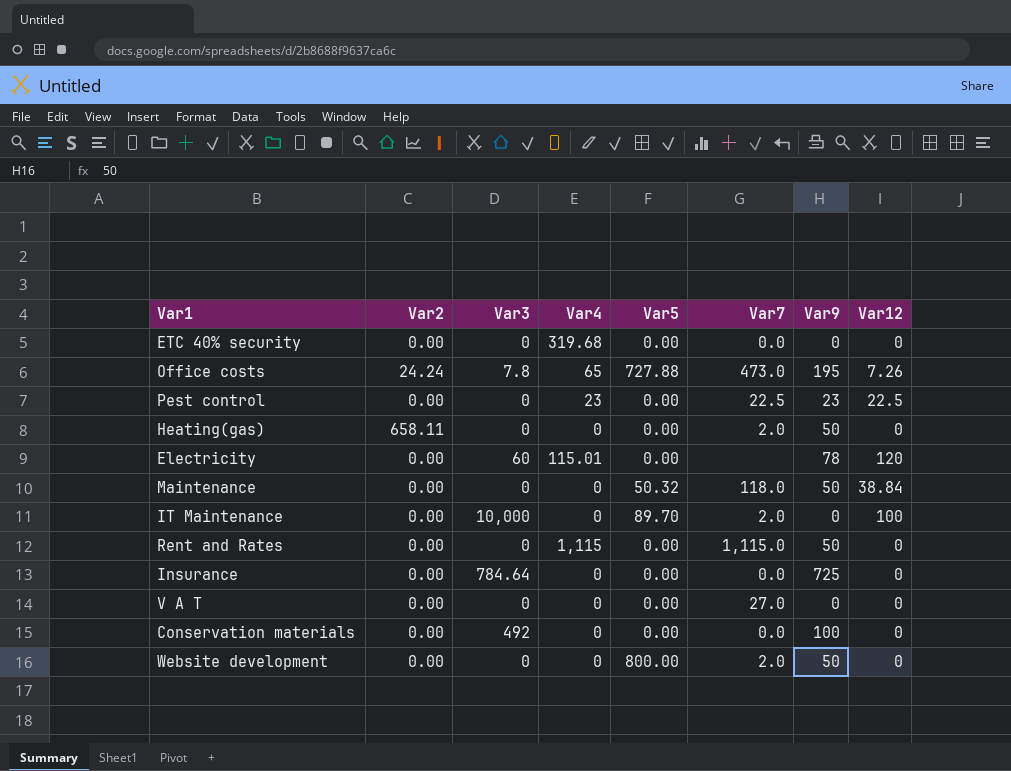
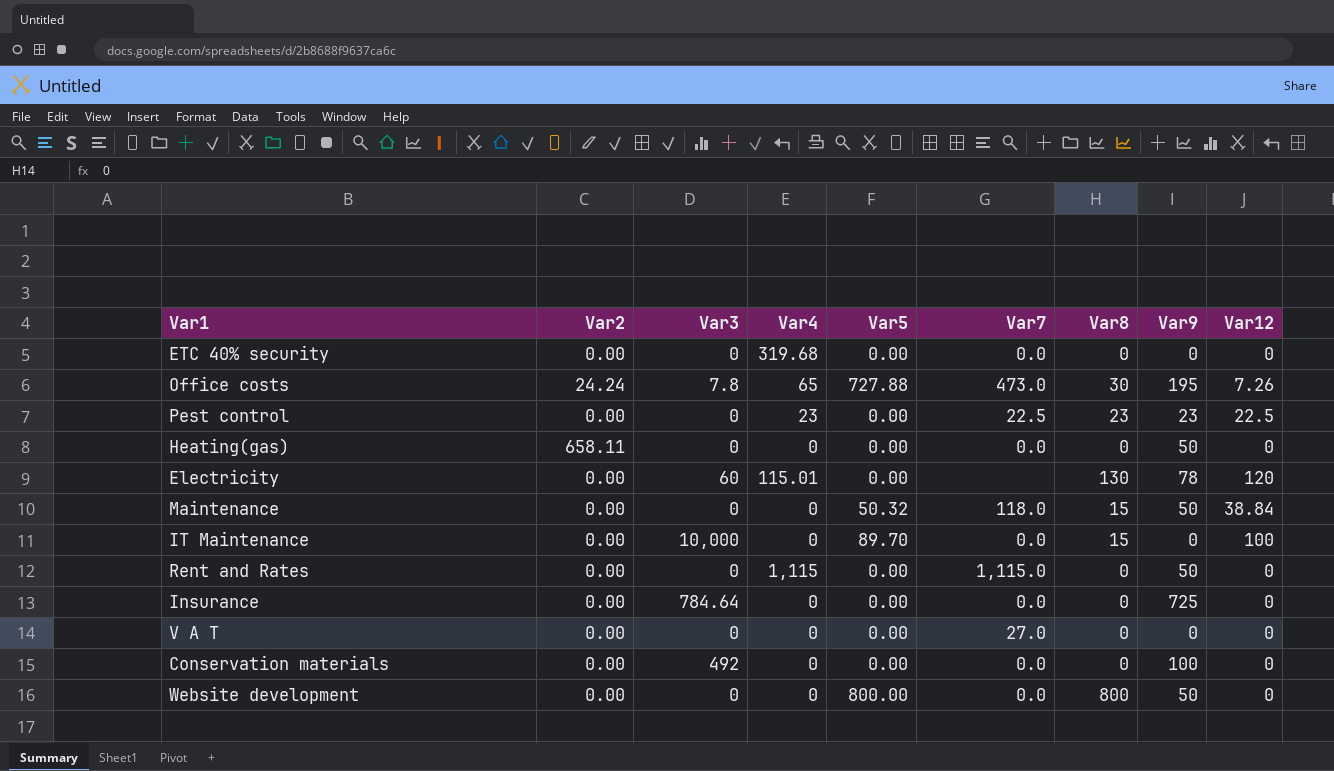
column Var8 | position: none -> 7
Heating(gas) | Var7: 2.0 -> 0.0
IT Maintenance | Var7: 2.0 -> 0.0
Website development | Var7: 2.0 -> 0.0

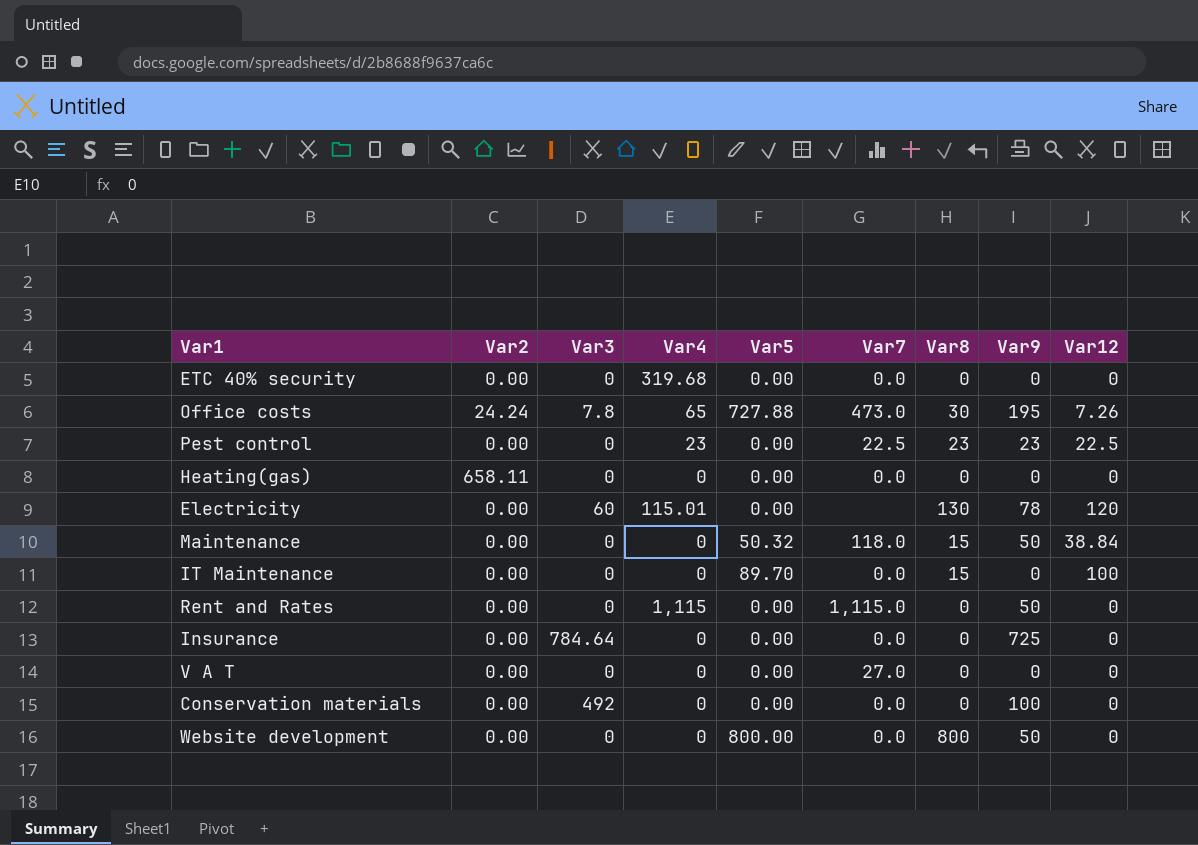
Heating(gas) | Var9: 50 -> 0
IT Maintenance | Var3: 10,000 -> 0

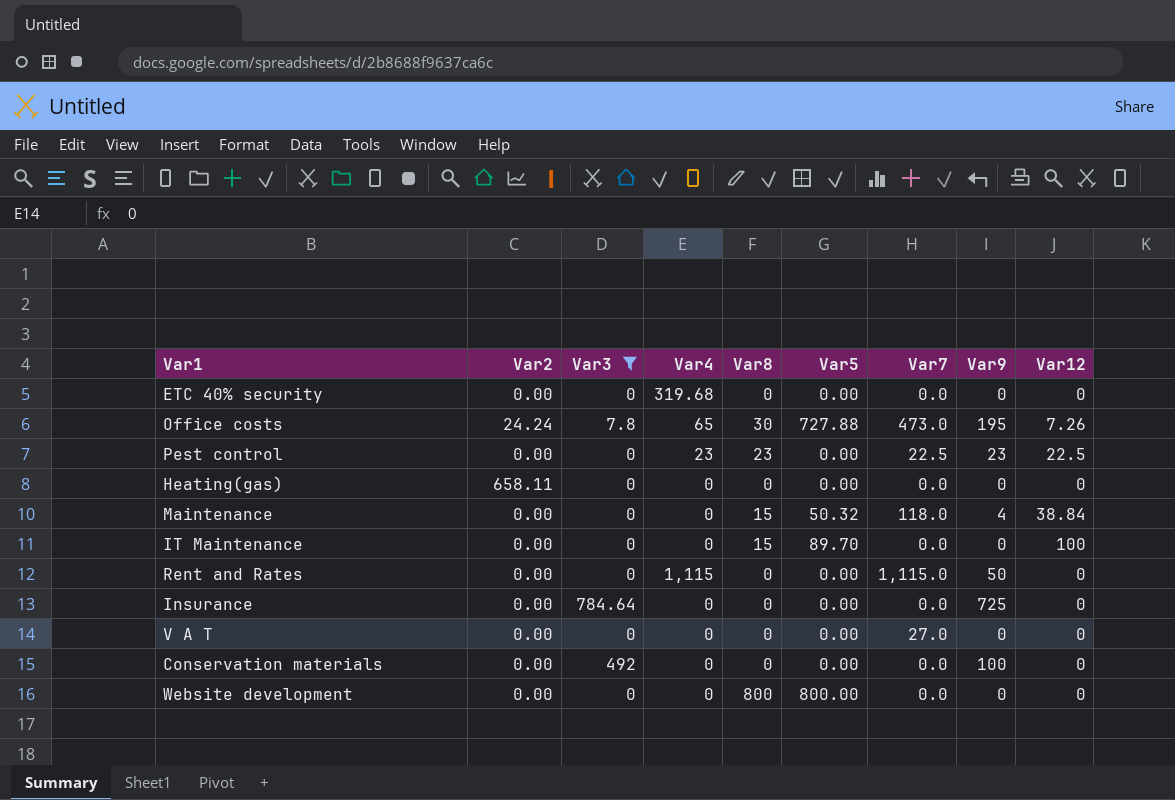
filter: none -> Var3 != 60
column Var8 | position: 7 -> 5
Maintenance | Var9: 50 -> 4
Website development | Var9: 50 -> 0

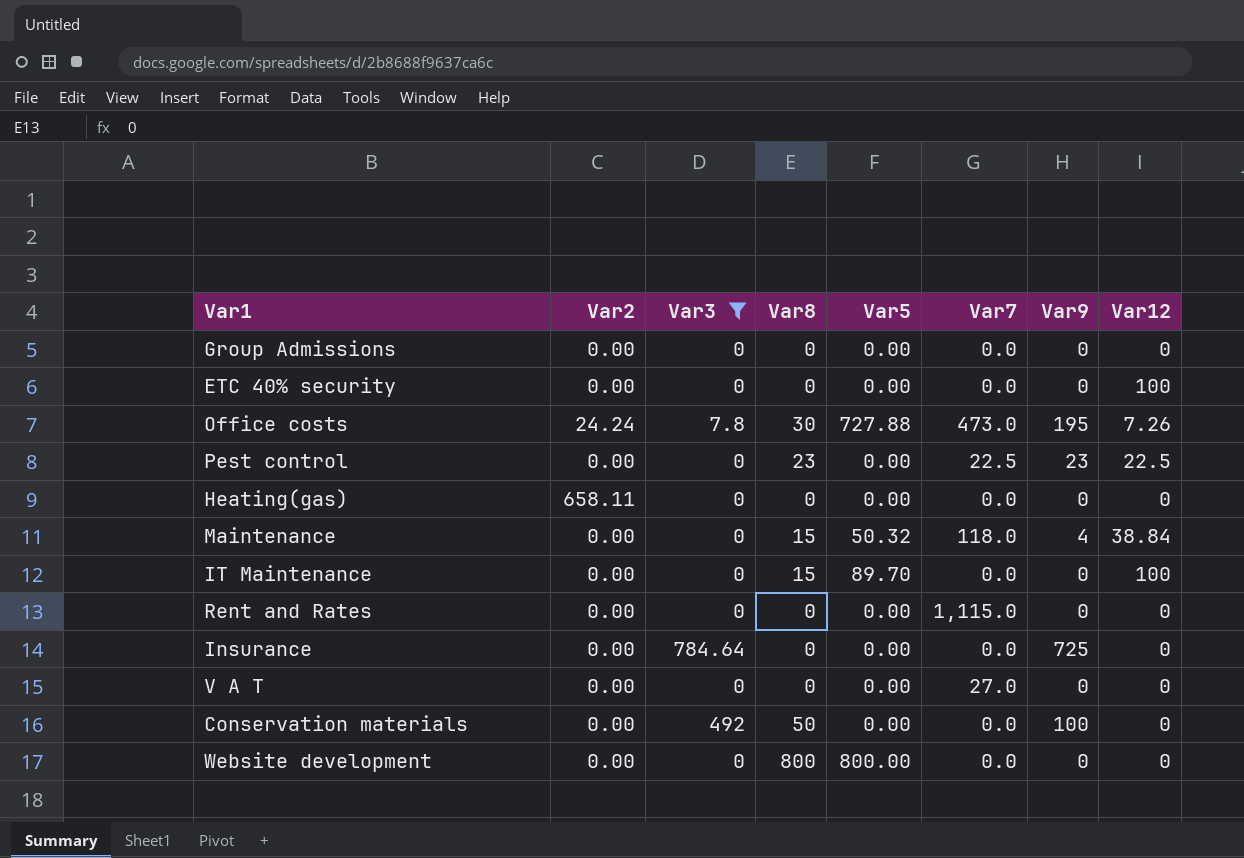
column Var4 | position: 4 -> none
row Group Admissions: none -> 0.00 | 0 | 0 | 0.00 | 0.0 | 0 | 0
ETC 40% security | Var12: 0 -> 100
Rent and Rates | Var9: 50 -> 0
Conservation materials | Var8: 0 -> 50

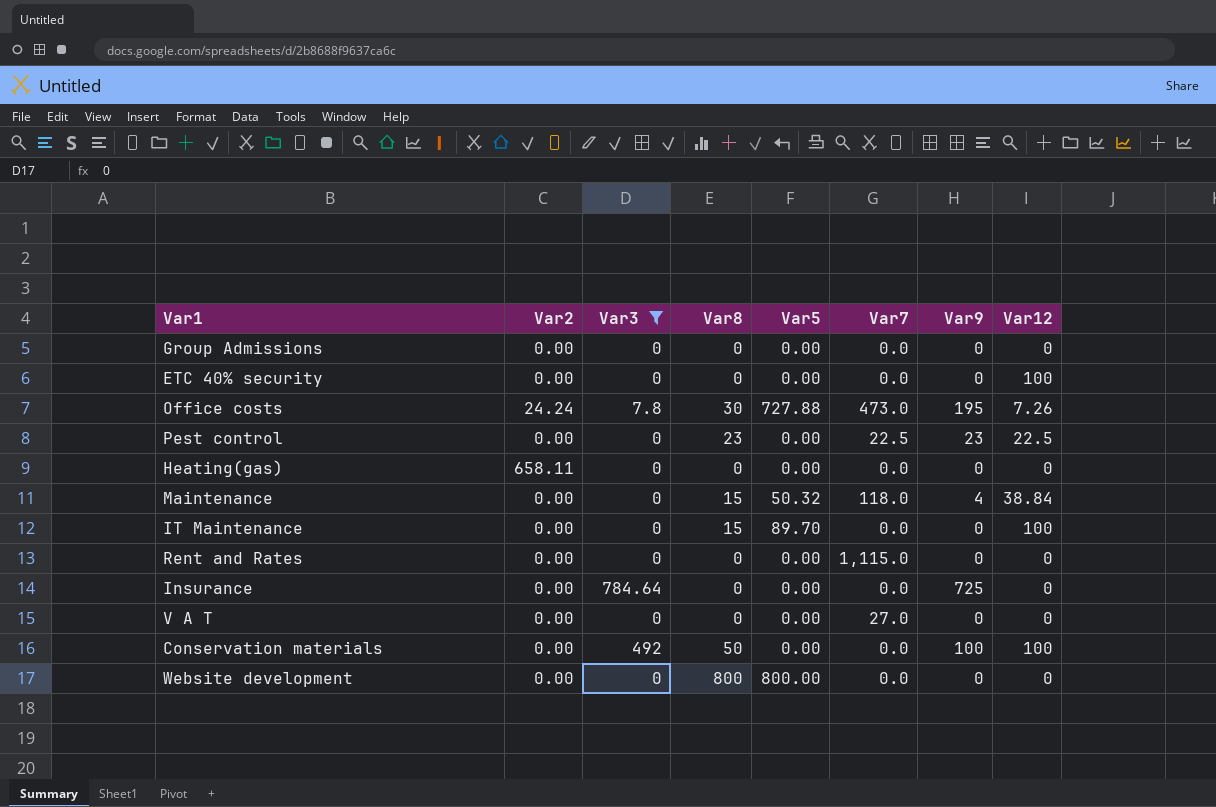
Conservation materials | Var12: 0 -> 100

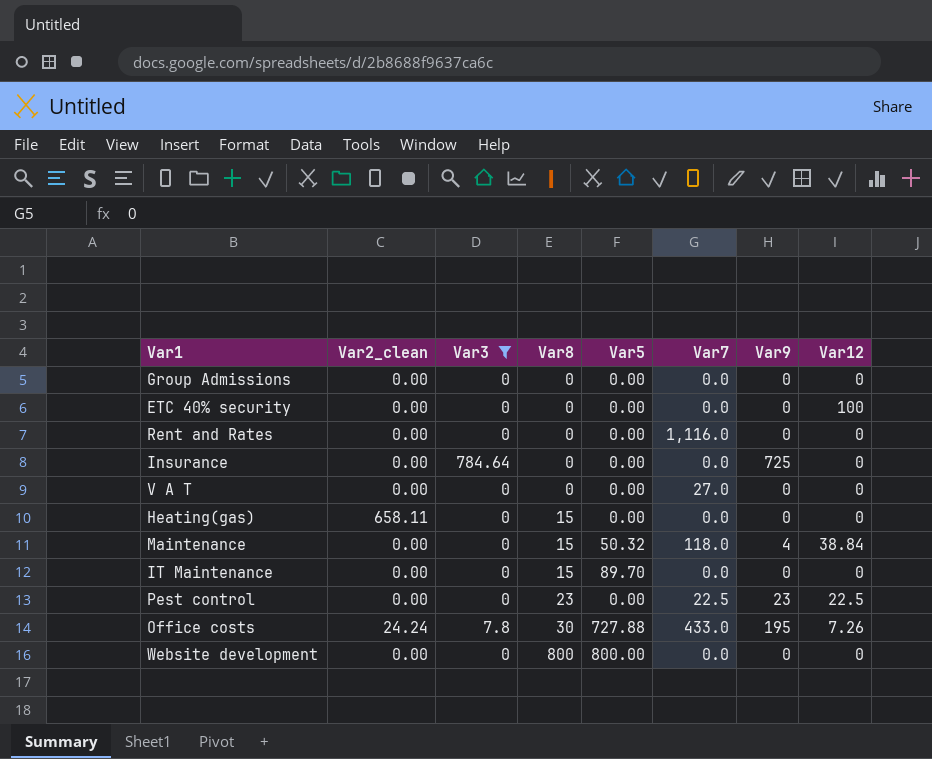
row order: none -> Var8 ascending
column name: Var2 -> Var2_clean
row Conservation materials: 0.00 | 492 | 50 | 0.00 | 0.0 | 100 | 100 -> none
Rent and Rates | Var7: 1,115.0 -> 1,116.0
Heating(gas) | Var8: 0 -> 15
IT Maintenance | Var12: 100 -> 0
Office costs | Var7: 473.0 -> 433.0

